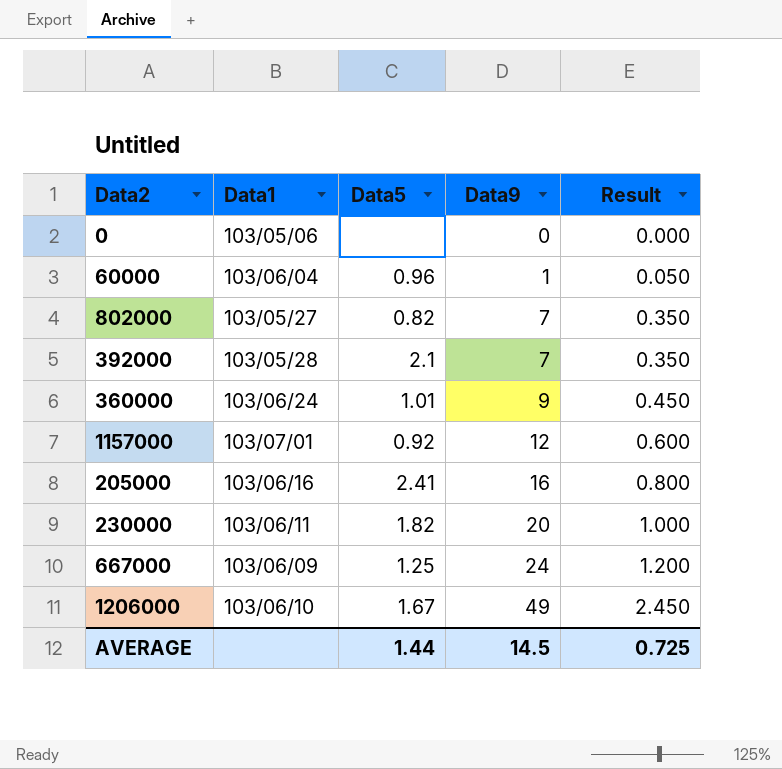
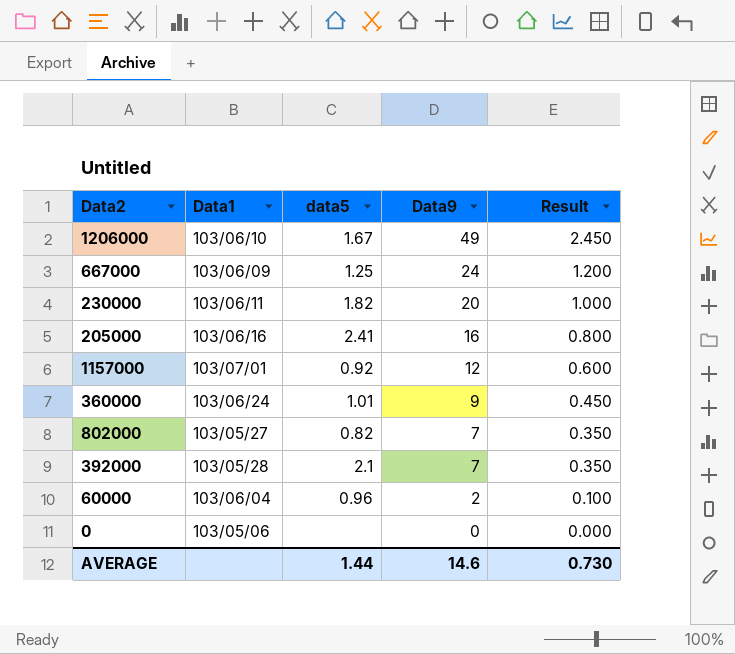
row order: Data9 ascending -> Data9 descending
column name: Data5 -> data5
60000 | Data9: 1 -> 2
60000 | Result: 0.050 -> 0.100
AVERAGE | Data9: 14.5 -> 14.6
AVERAGE | Result: 0.725 -> 0.730

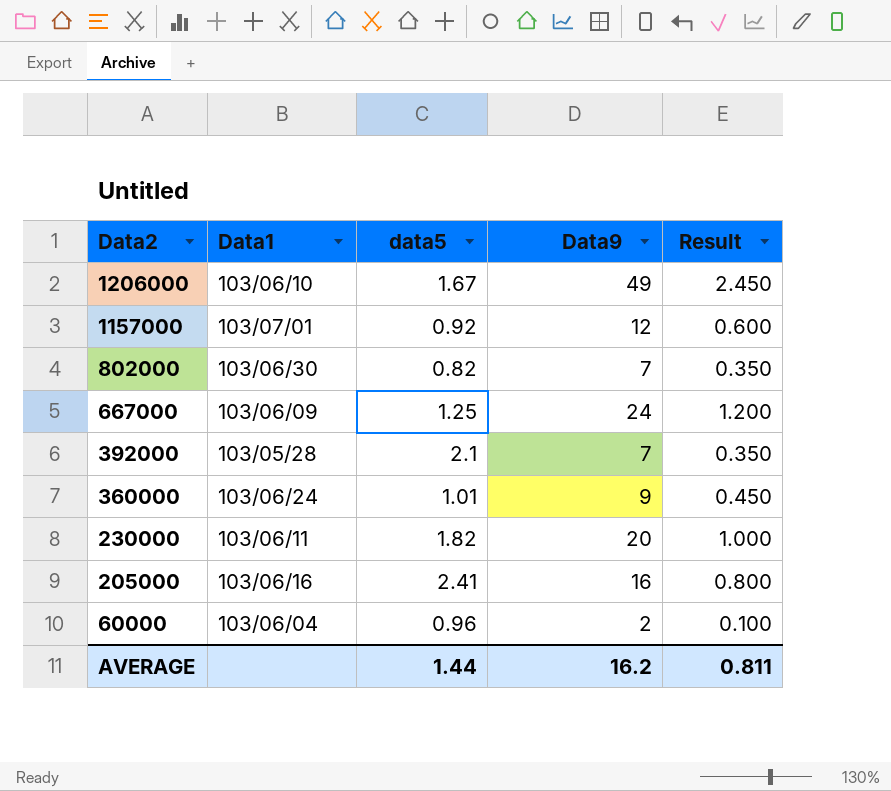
row order: Data9 descending -> Data2 descending
row 0: 103/05/06 | none | 0 | 0.000 -> none
802000 | Data1: 103/05/27 -> 103/06/30
AVERAGE | Data9: 14.6 -> 16.2
AVERAGE | Result: 0.730 -> 0.811

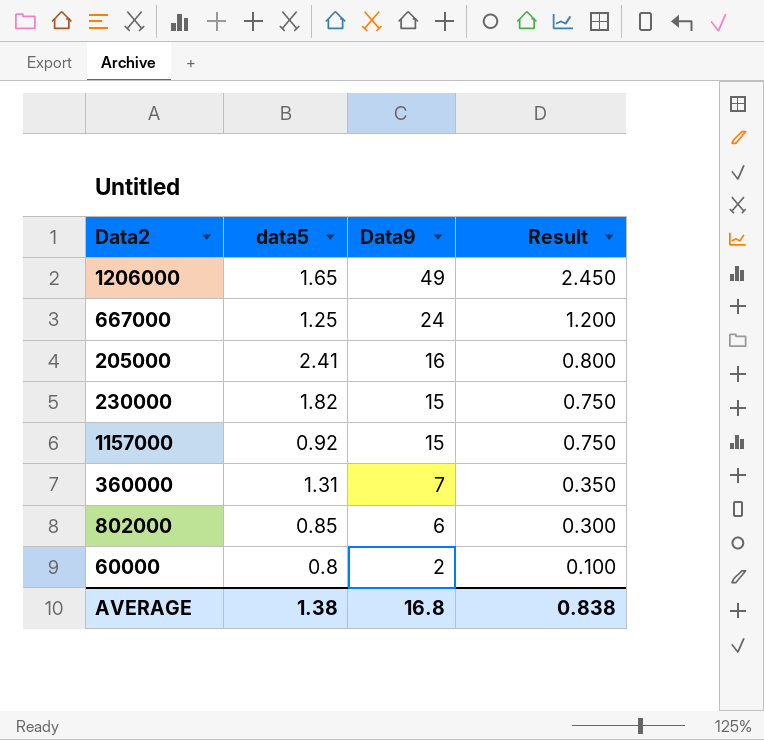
row order: Data2 descending -> Data9 descending
column Data1 | position: 2 -> none
row 392000: 103/05/28 | 2.1 | 7 | 0.350 -> none
1206000 | data5: 1.67 -> 1.65
230000 | Data9: 20 -> 15
230000 | Result: 1.000 -> 0.750
1157000 | Data9: 12 -> 15
1157000 | Result: 0.600 -> 0.750
360000 | data5: 1.01 -> 1.31
360000 | Data9: 9 -> 7
360000 | Result: 0.450 -> 0.350
802000 | data5: 0.82 -> 0.85
802000 | Data9: 7 -> 6
802000 | Result: 0.350 -> 0.300
60000 | data5: 0.96 -> 0.8
AVERAGE | data5: 1.44 -> 1.38
AVERAGE | Data9: 16.2 -> 16.8
AVERAGE | Result: 0.811 -> 0.838

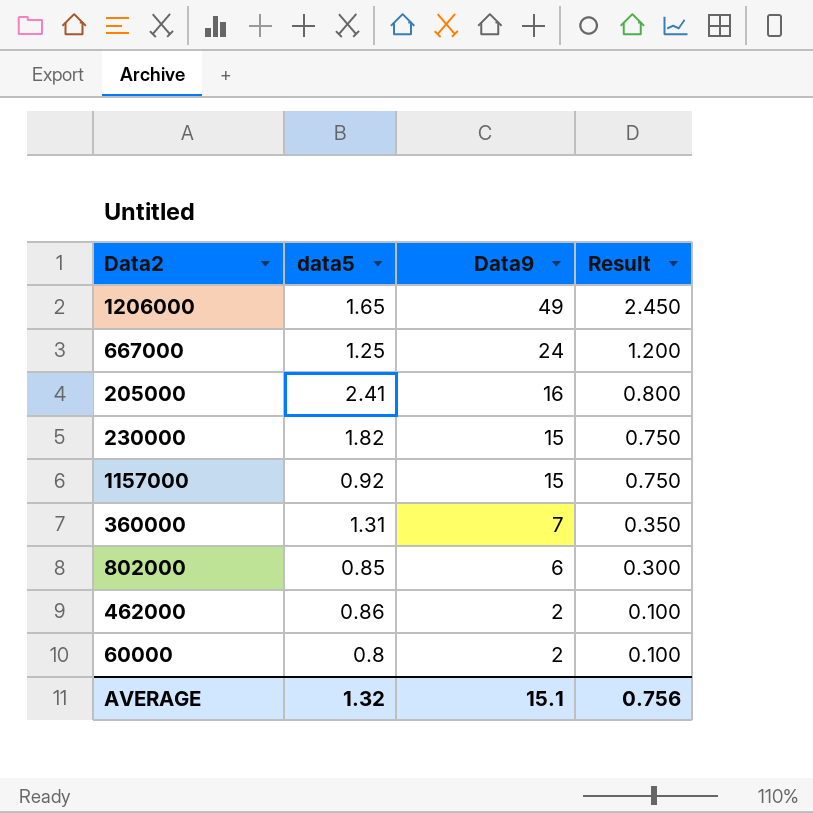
row 462000: none -> 0.86 | 2 | 0.100
AVERAGE | data5: 1.38 -> 1.32
AVERAGE | Data9: 16.8 -> 15.1
AVERAGE | Result: 0.838 -> 0.756

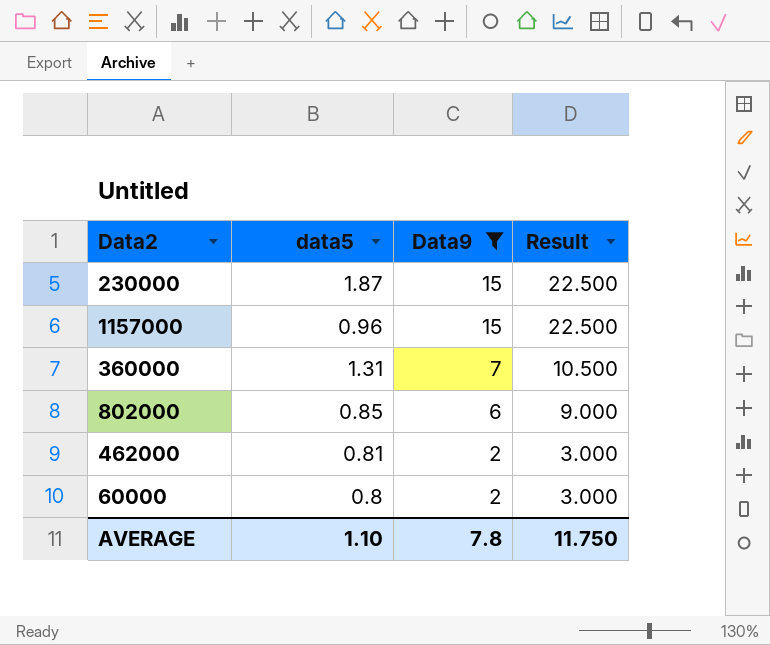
filter: none -> Data9 <= 15
column Result | formula: [Data9] * 0.05 -> [Data9] * 1.5
230000 | data5: 1.82 -> 1.87
1157000 | data5: 0.92 -> 0.96
462000 | data5: 0.86 -> 0.81
AVERAGE | data5: 1.32 -> 1.10
AVERAGE | Data9: 15.1 -> 7.8
AVERAGE | Result: 0.756 -> 11.750

